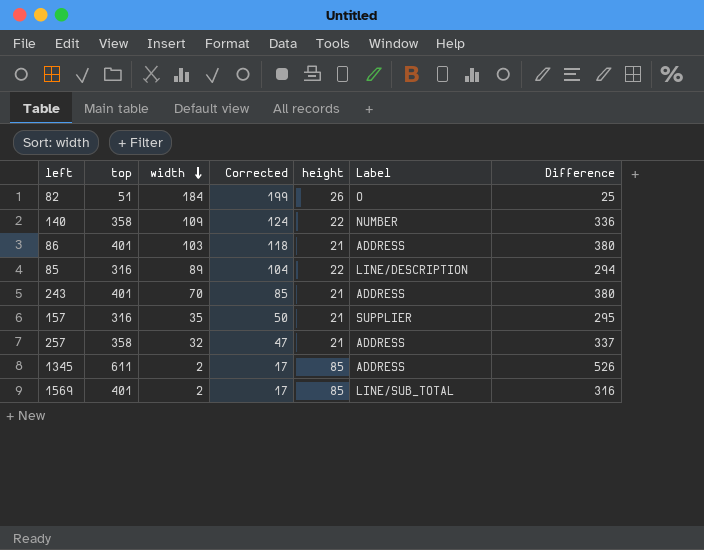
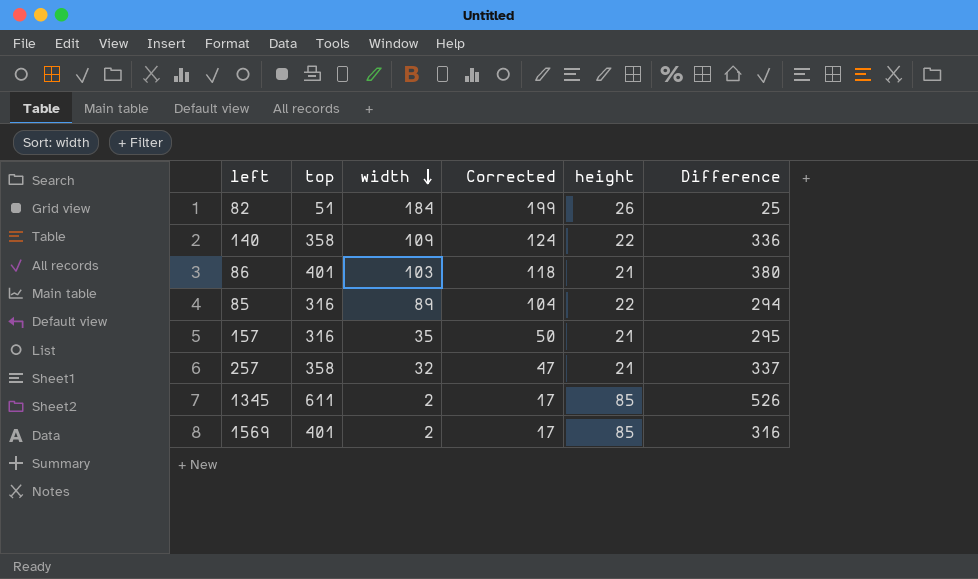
column Label | position: 6 -> none
row 243: 401 | 70 | 85 | 21 | ADDRESS | 380 -> none

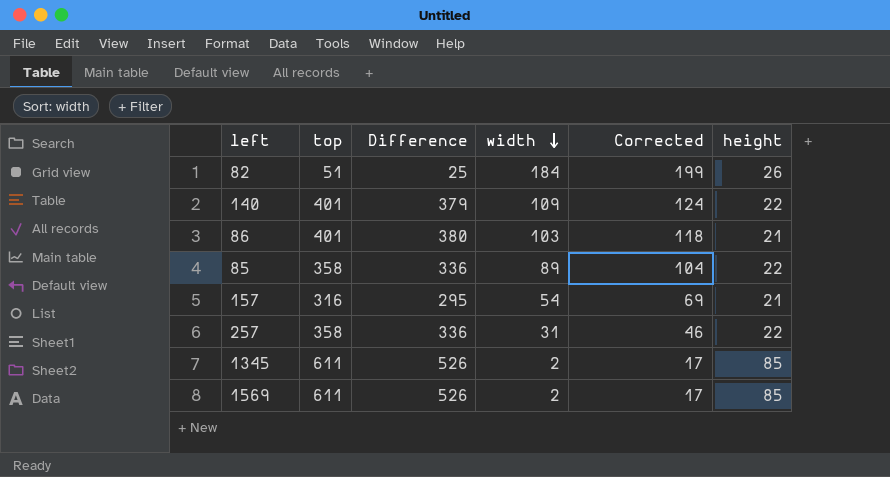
column Difference | position: 6 -> 3
140 | top: 358 -> 401
140 | Difference: 336 -> 379
85 | top: 316 -> 358
85 | Difference: 294 -> 336
157 | width: 35 -> 54
157 | Corrected: 50 -> 69
257 | Difference: 337 -> 336
257 | width: 32 -> 31
257 | Corrected: 47 -> 46
257 | height: 21 -> 22
1569 | top: 401 -> 611
1569 | Difference: 316 -> 526

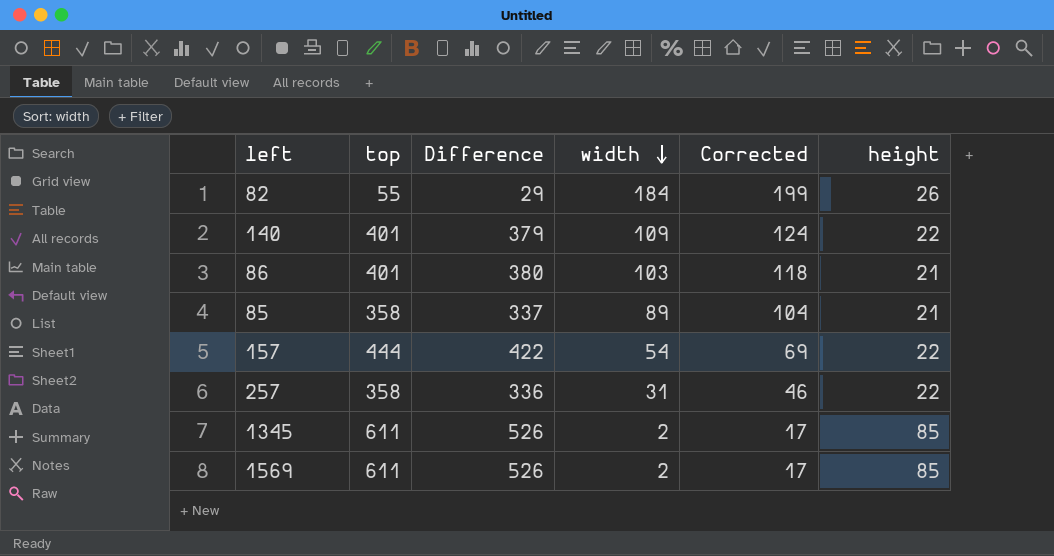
82 | top: 51 -> 55
82 | Difference: 25 -> 29
85 | Difference: 336 -> 337
85 | height: 22 -> 21
157 | top: 316 -> 444
157 | Difference: 295 -> 422
157 | height: 21 -> 22

